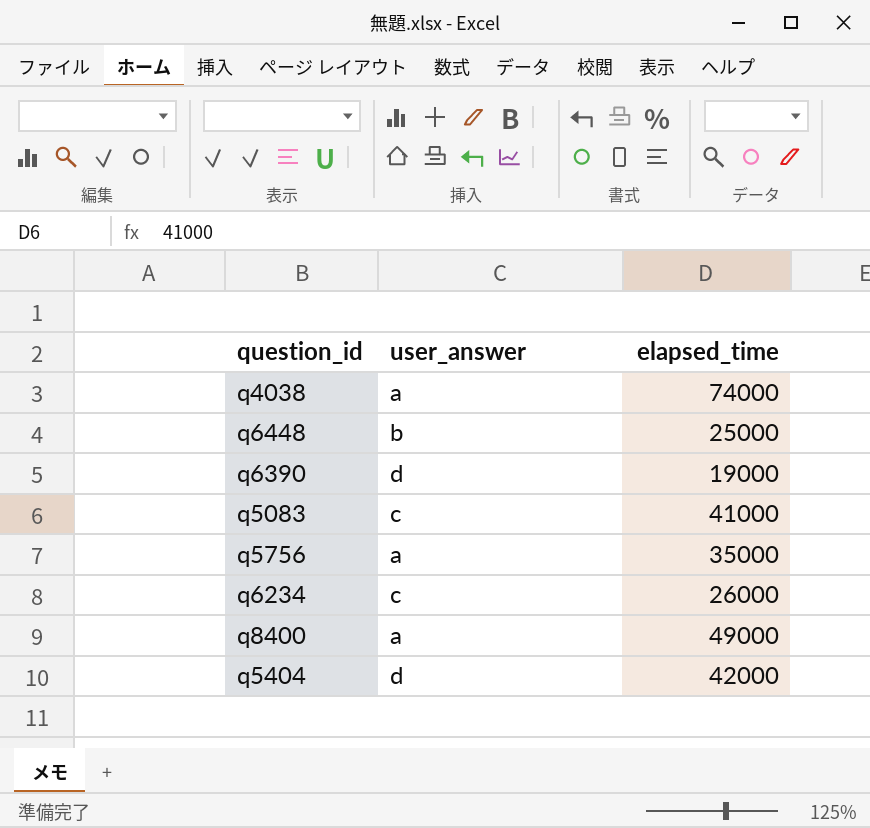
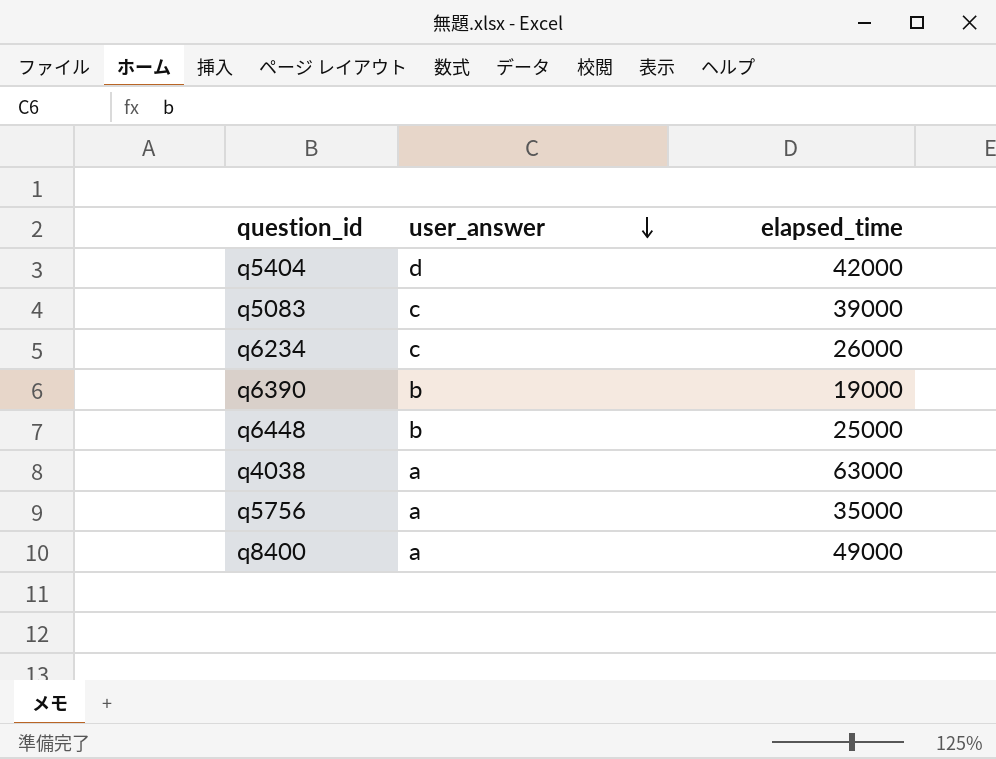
row order: none -> user_answer descending
q5083 | elapsed_time: 41000 -> 39000
q6390 | user_answer: d -> b
q4038 | elapsed_time: 74000 -> 63000

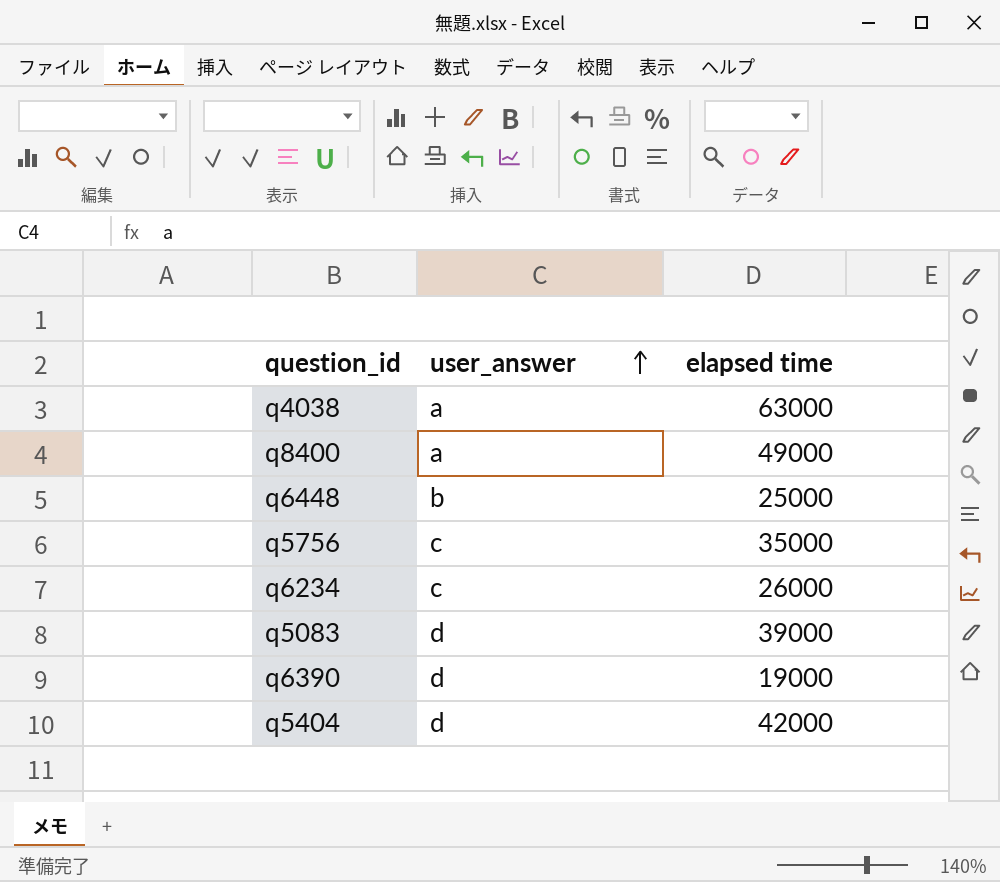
row order: user_answer descending -> user_answer ascending
column name: elapsed_time -> elapsed time
q5756 | user_answer: a -> c
q5083 | user_answer: c -> d
q6390 | user_answer: b -> d

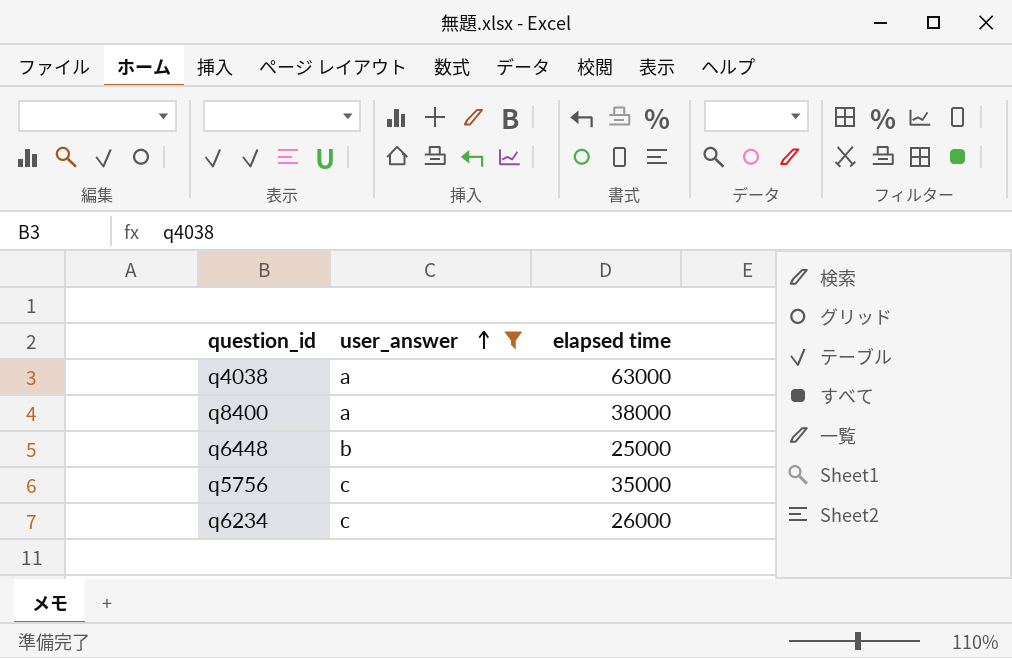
filter: none -> user_answer != d
q8400 | elapsed time: 49000 -> 38000

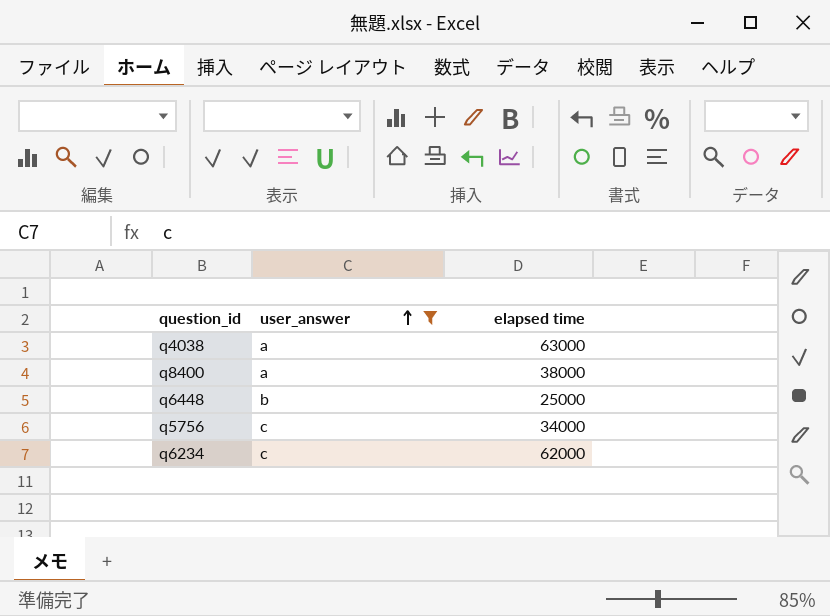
q5756 | elapsed time: 35000 -> 34000
q6234 | elapsed time: 26000 -> 62000

